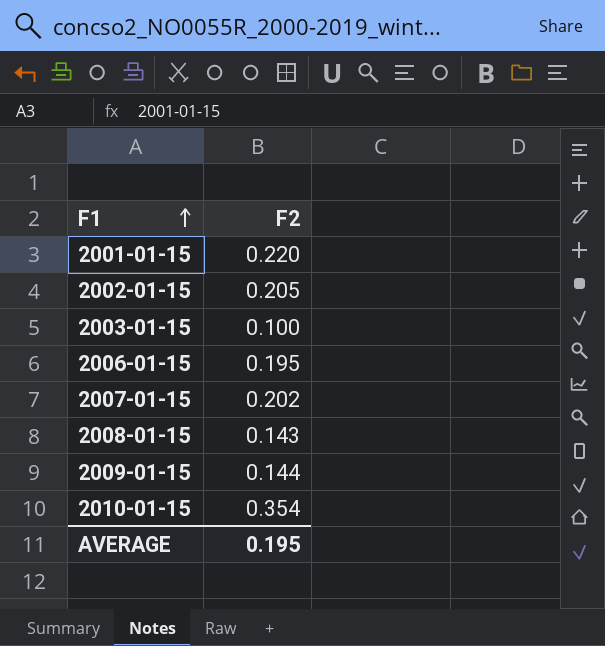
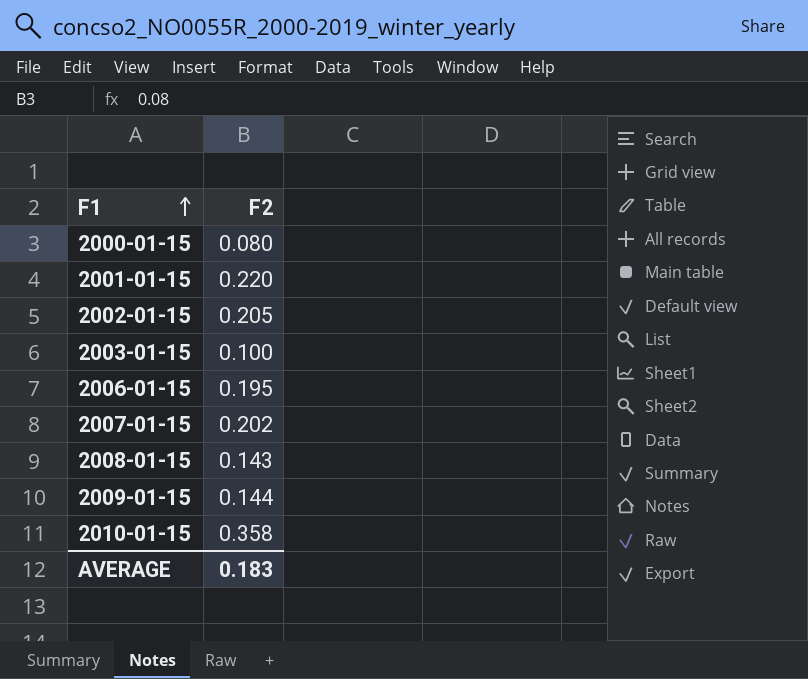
row 2000-01-15: none -> 0.080
2010-01-15 | F2: 0.354 -> 0.358
AVERAGE | F2: 0.195 -> 0.183

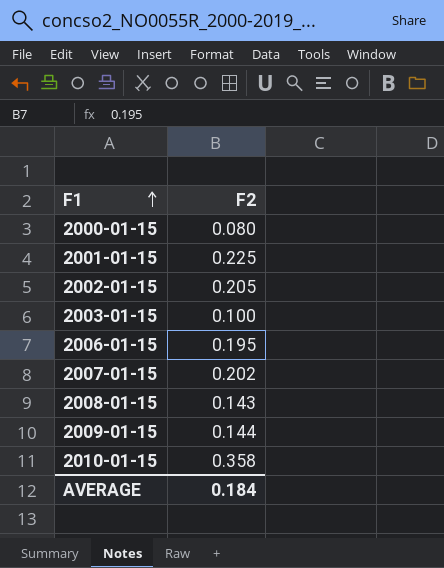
2001-01-15 | F2: 0.220 -> 0.225
AVERAGE | F2: 0.183 -> 0.184

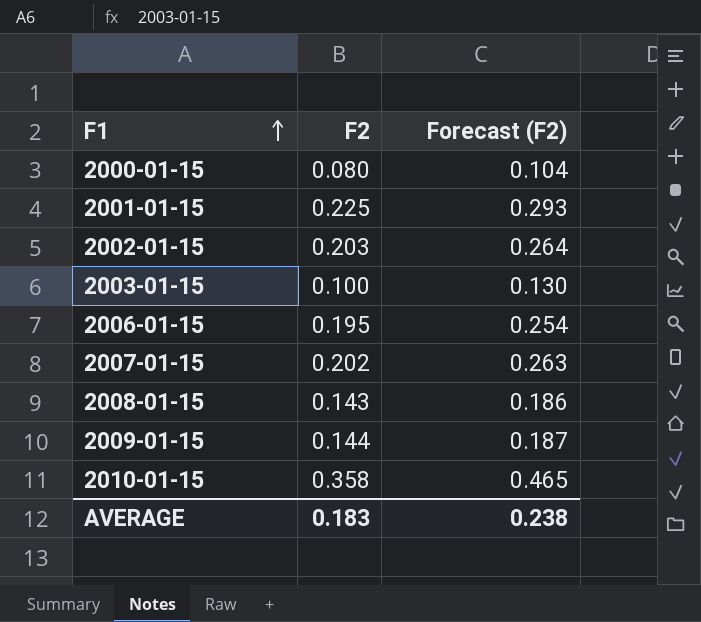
column Forecast (F2) | formula: none -> [F2] * 1.3
2002-01-15 | F2: 0.205 -> 0.203
AVERAGE | F2: 0.184 -> 0.183

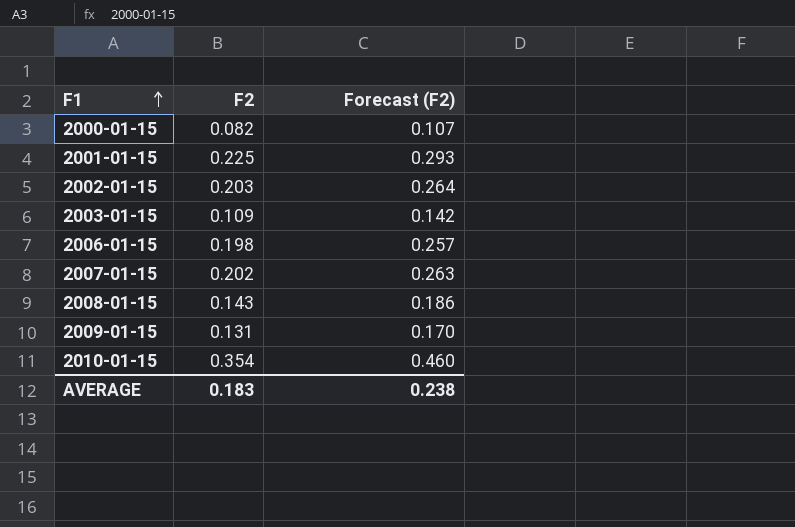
2000-01-15 | F2: 0.080 -> 0.082
2000-01-15 | Forecast (F2): 0.104 -> 0.107
2003-01-15 | F2: 0.100 -> 0.109
2003-01-15 | Forecast (F2): 0.130 -> 0.142
2006-01-15 | F2: 0.195 -> 0.198
2006-01-15 | Forecast (F2): 0.254 -> 0.257
2009-01-15 | F2: 0.144 -> 0.131
2009-01-15 | Forecast (F2): 0.187 -> 0.170
2010-01-15 | F2: 0.358 -> 0.354
2010-01-15 | Forecast (F2): 0.465 -> 0.460

